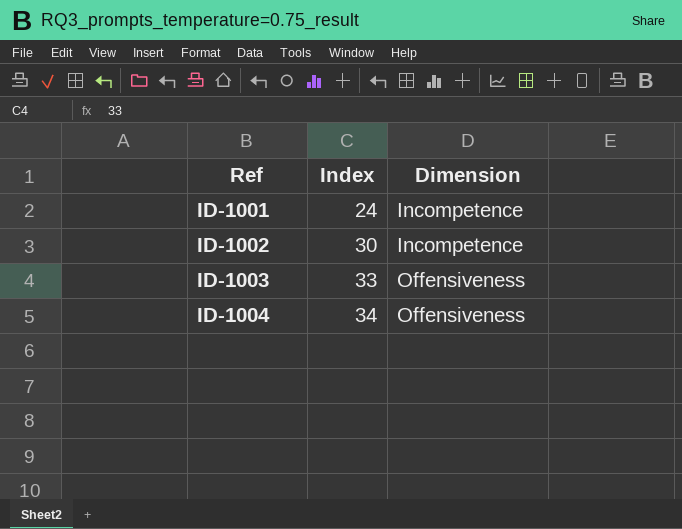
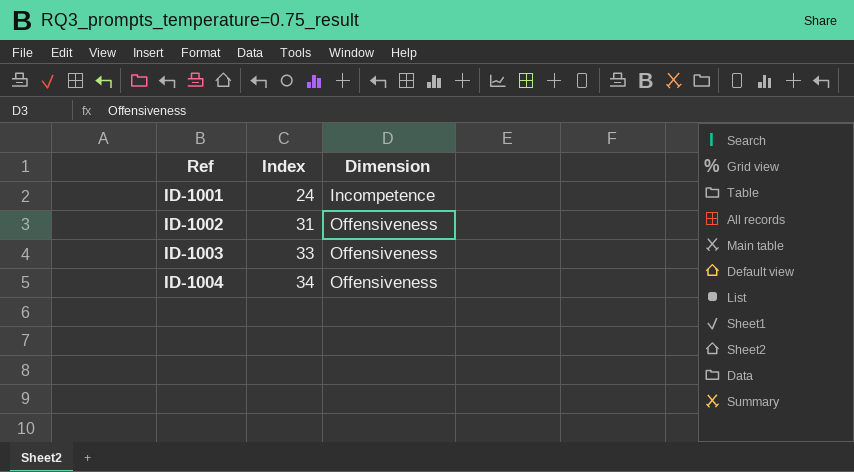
ID-1002 | Index: 30 -> 31
ID-1002 | Dimension: Incompetence -> Offensiveness

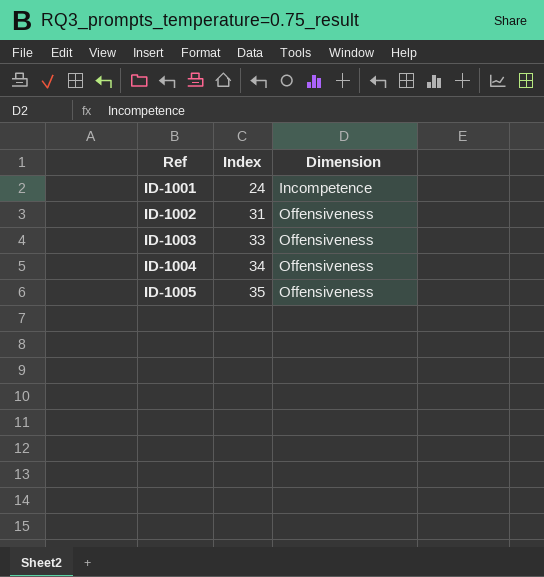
row ID-1005: none -> 35 | Offensiveness

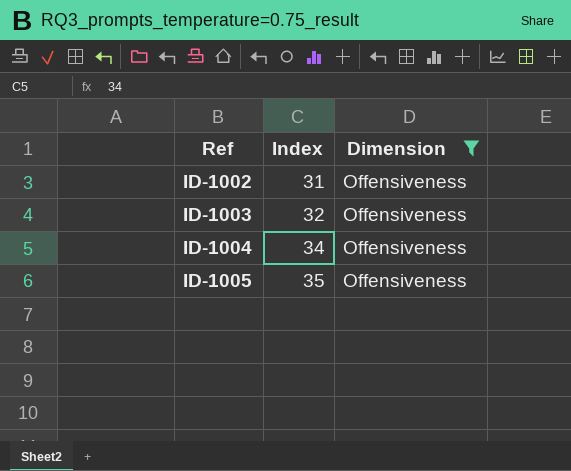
filter: none -> Dimension = Offensiveness
ID-1003 | Index: 33 -> 32

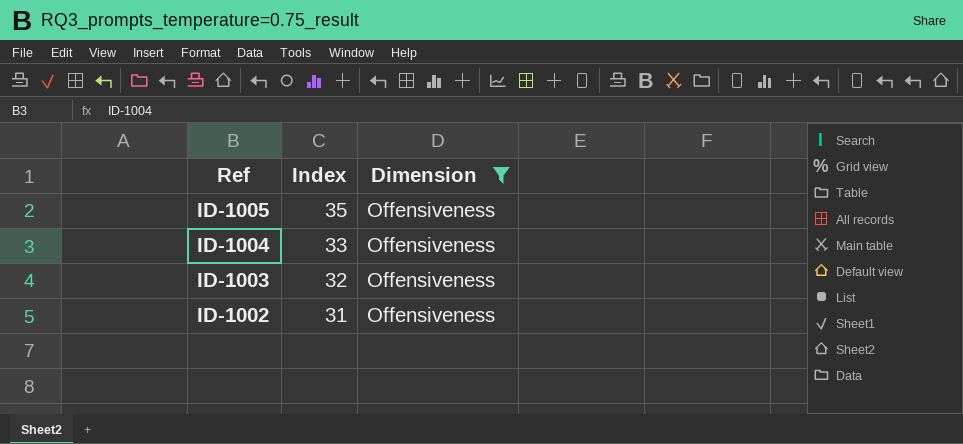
row order: Ref ascending -> Ref descending
ID-1004 | Index: 34 -> 33

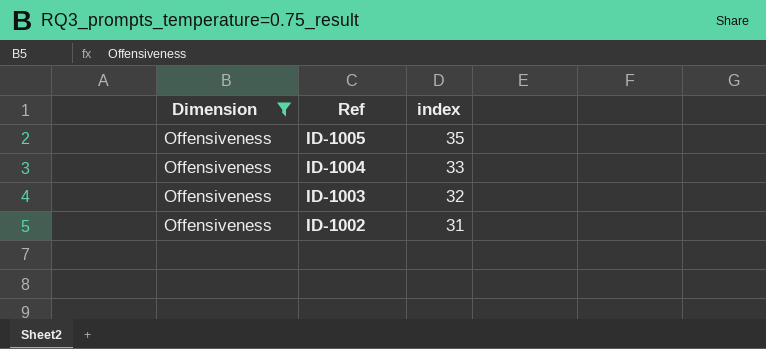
column Dimension | position: 3 -> 1
column name: Index -> index

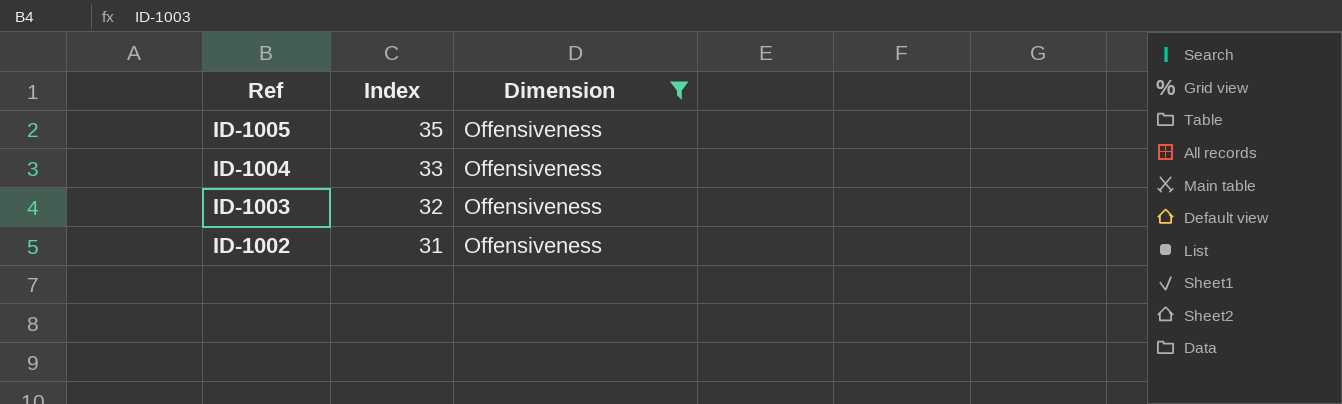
column name: index -> Index
column Dimension | position: 1 -> 3

